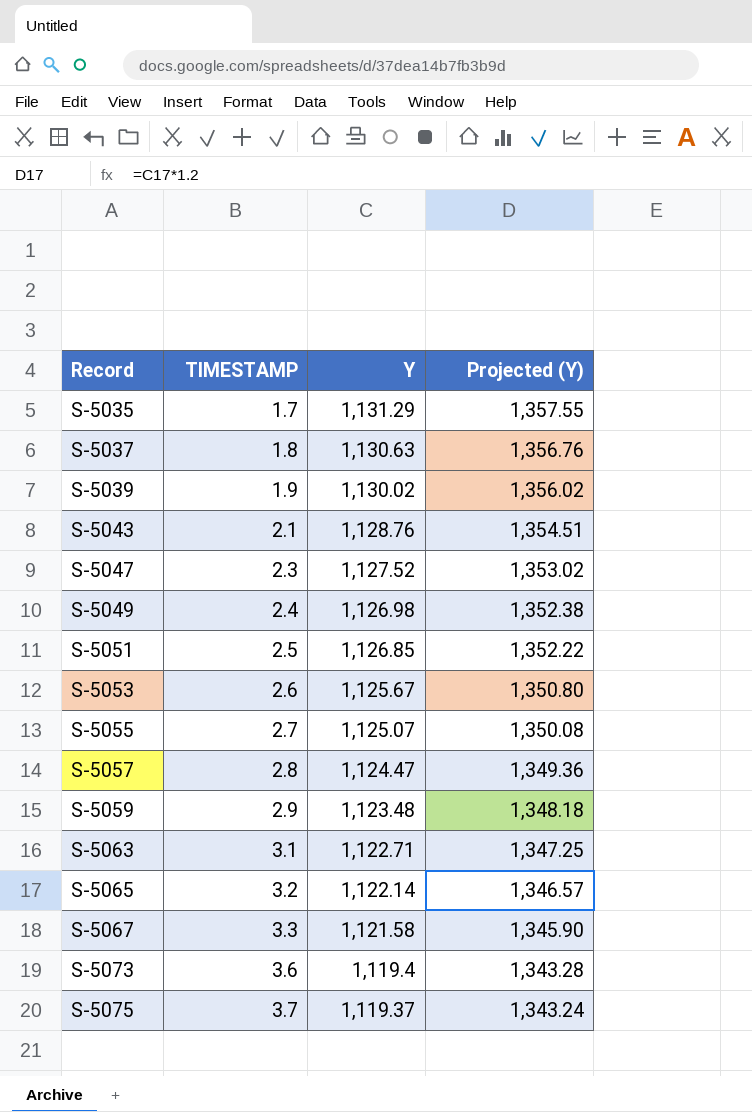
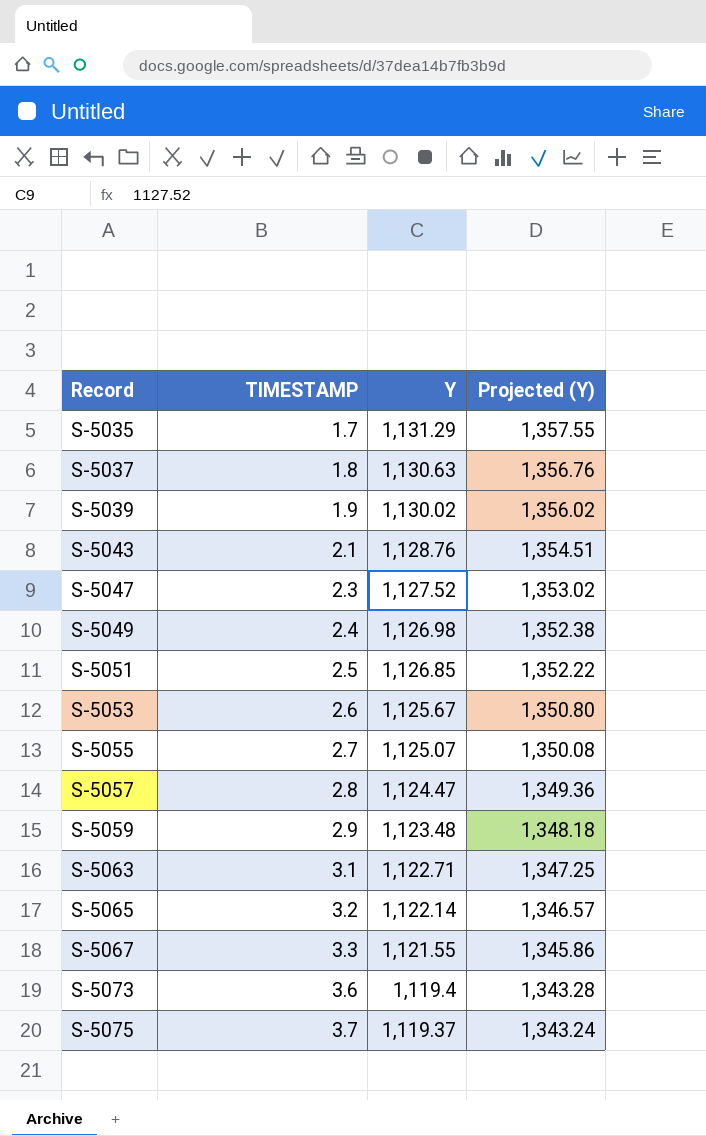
S-5067 | Y: 1,121.58 -> 1,121.55
S-5067 | Projected (Y): 1,345.90 -> 1,345.86

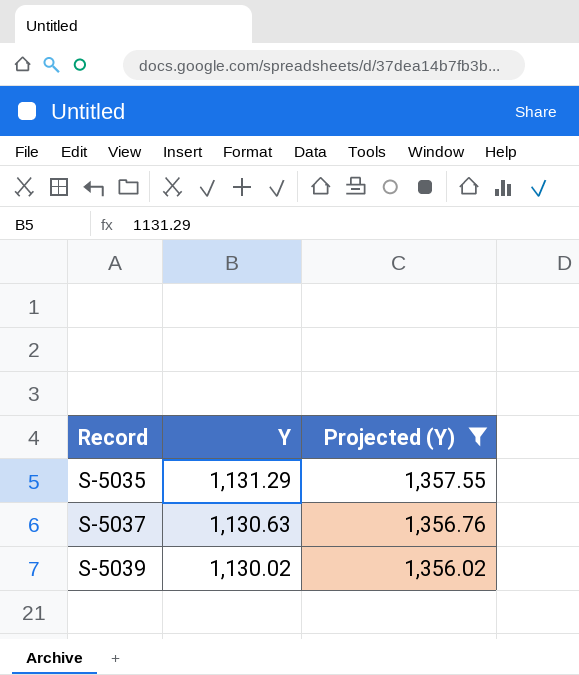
filter: none -> Projected (Y) >= 1,356.02
column TIMESTAMP | position: 2 -> none

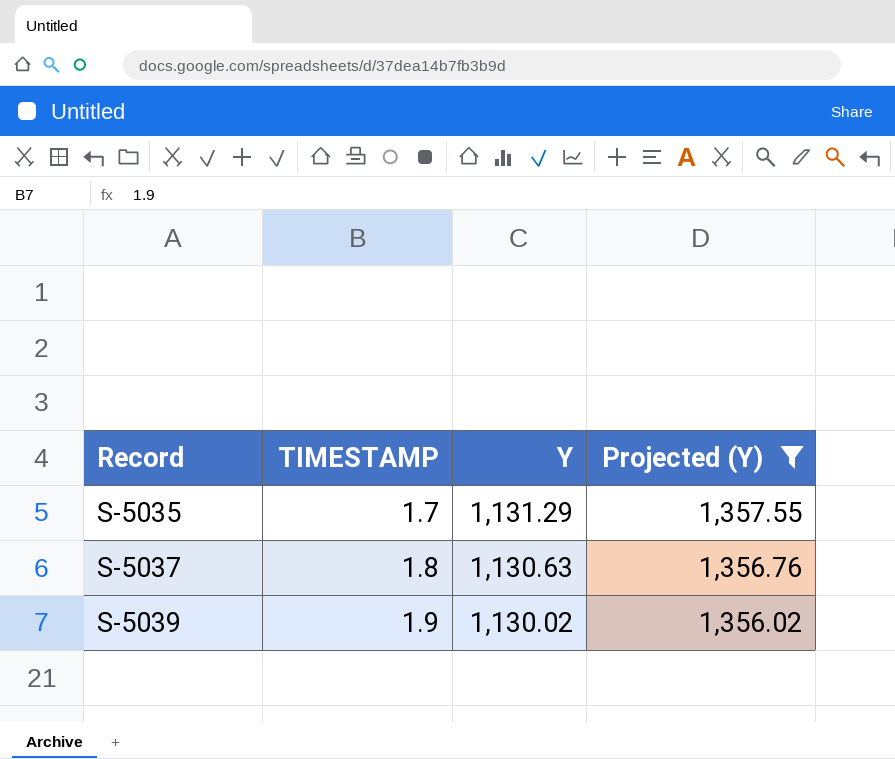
column TIMESTAMP | position: none -> 2

